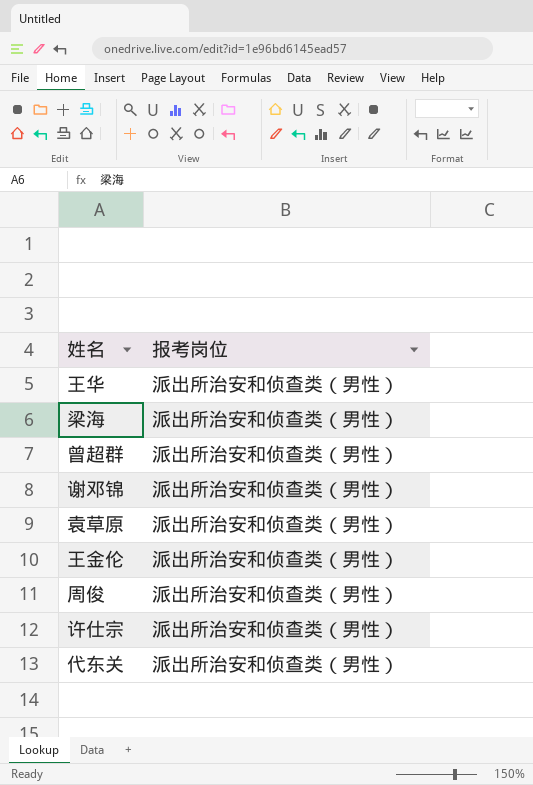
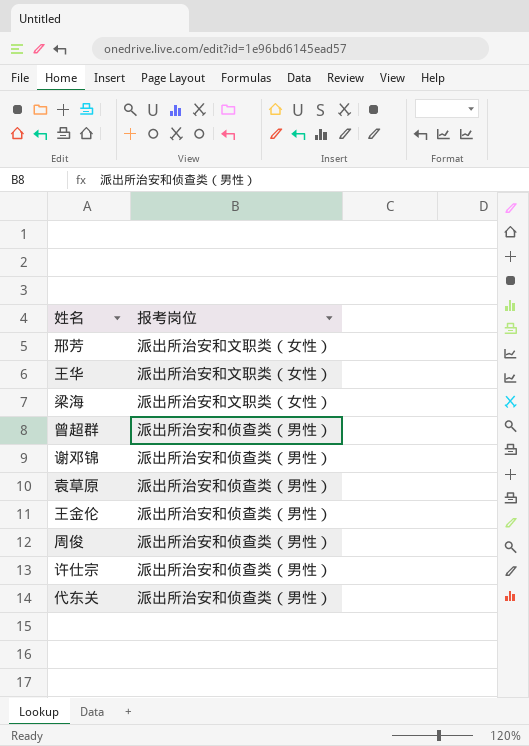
row 邢芳: none -> 派出所治安和文职类（女性）
王华 | 报考岗位: 派出所治安和侦查类（男性） -> 派出所治安和文职类（女性）
梁海 | 报考岗位: 派出所治安和侦查类（男性） -> 派出所治安和文职类（女性）

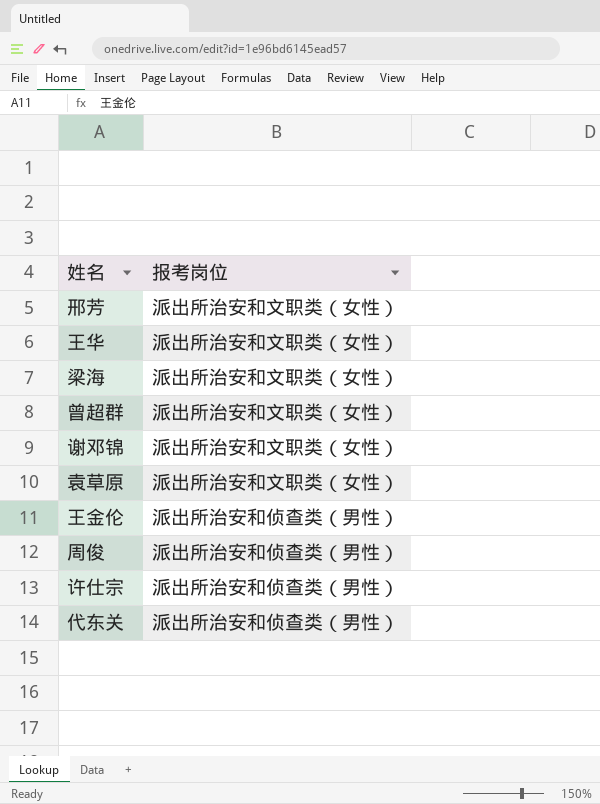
曾超群 | 报考岗位: 派出所治安和侦查类（男性） -> 派出所治安和文职类（女性）
谢邓锦 | 报考岗位: 派出所治安和侦查类（男性） -> 派出所治安和文职类（女性）
袁草原 | 报考岗位: 派出所治安和侦查类（男性） -> 派出所治安和文职类（女性）

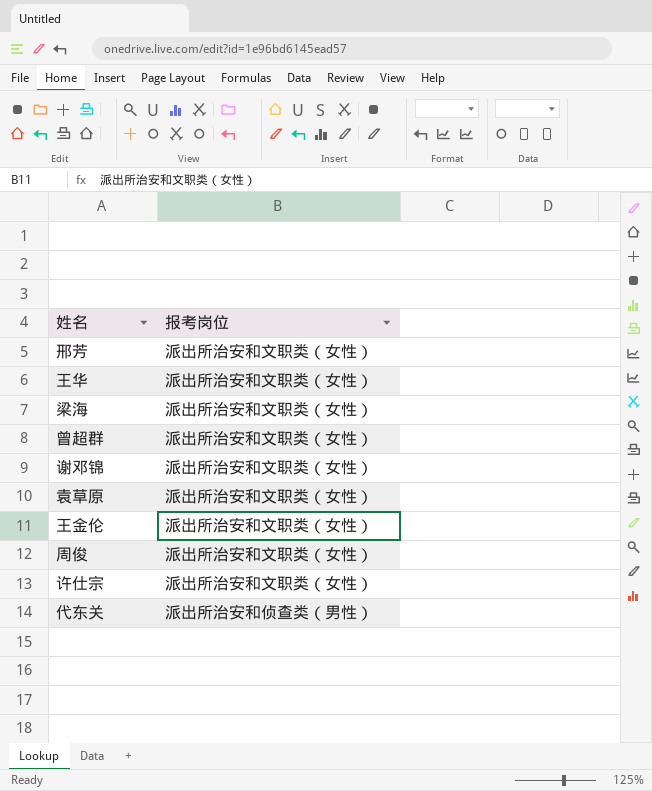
王金伦 | 报考岗位: 派出所治安和侦查类（男性） -> 派出所治安和文职类（女性）
周俊 | 报考岗位: 派出所治安和侦查类（男性） -> 派出所治安和文职类（女性）
许仕宗 | 报考岗位: 派出所治安和侦查类（男性） -> 派出所治安和文职类（女性）

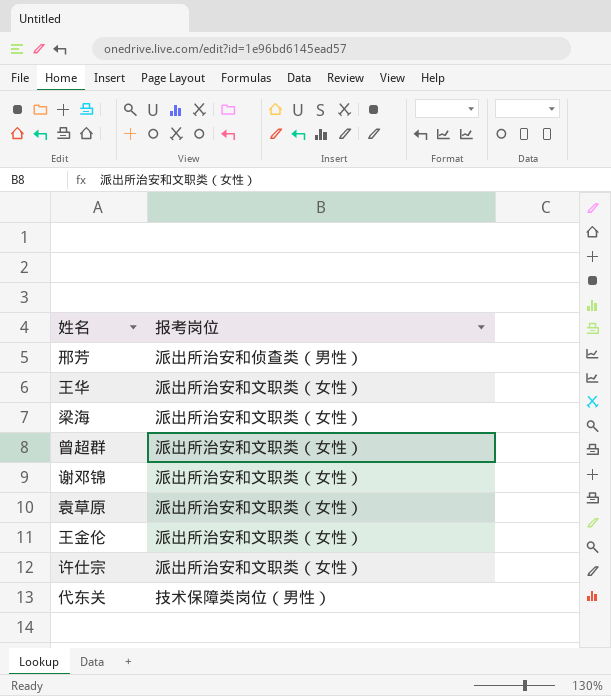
row 周俊: 派出所治安和文职类（女性） -> none
邢芳 | 报考岗位: 派出所治安和文职类（女性） -> 派出所治安和侦查类（男性）
代东关 | 报考岗位: 派出所治安和侦查类（男性） -> 技术保障类岗位（男性）

